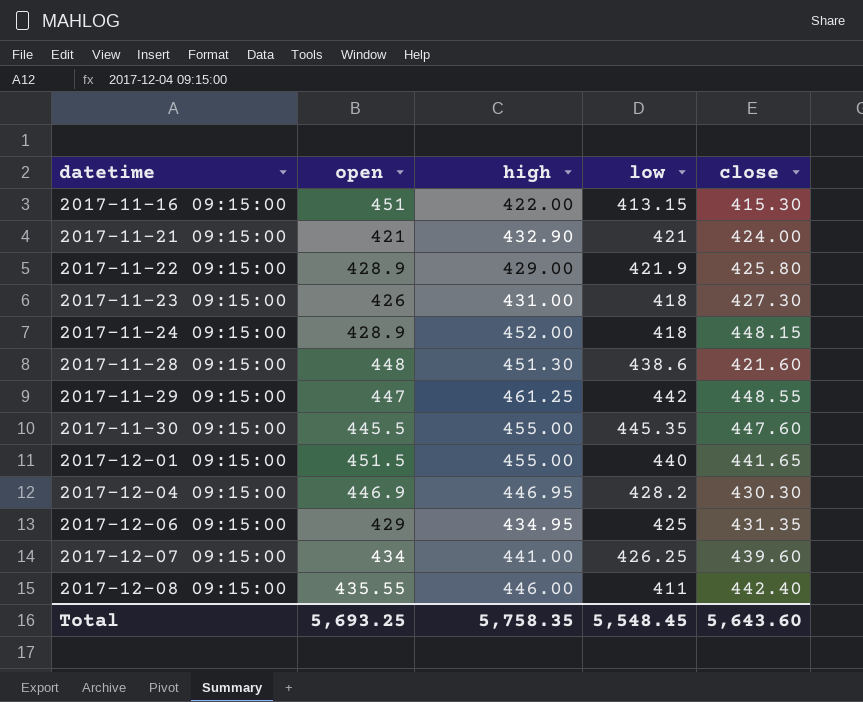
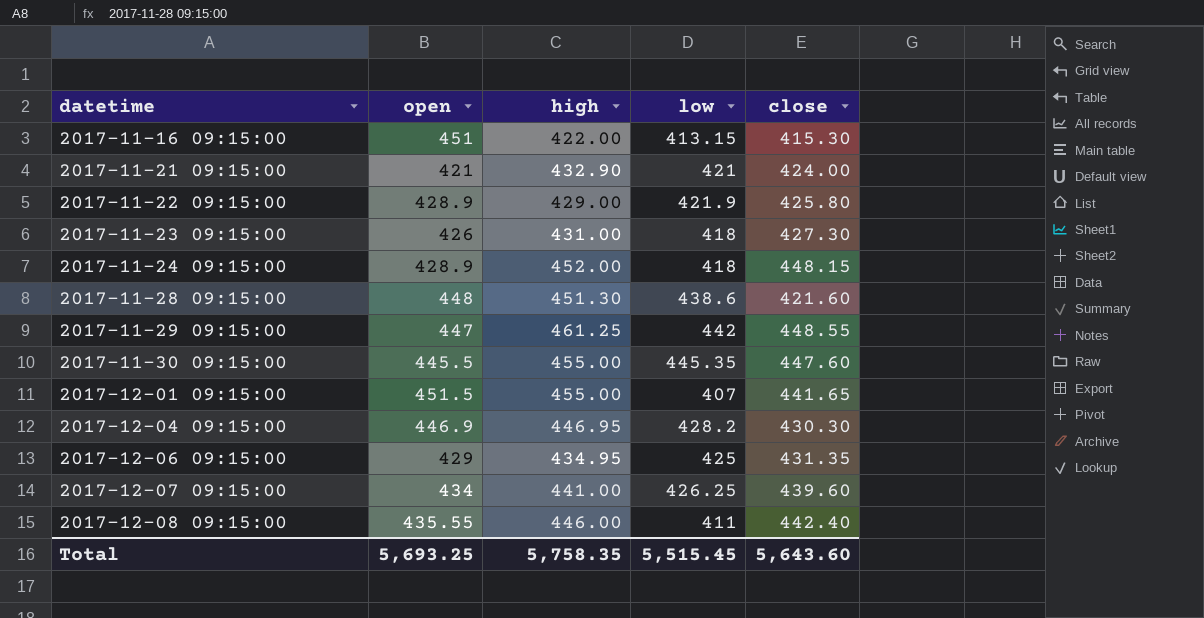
2017-12-01 09:15:00 | low: 440 -> 407
Total | low: 5,548.45 -> 5,515.45

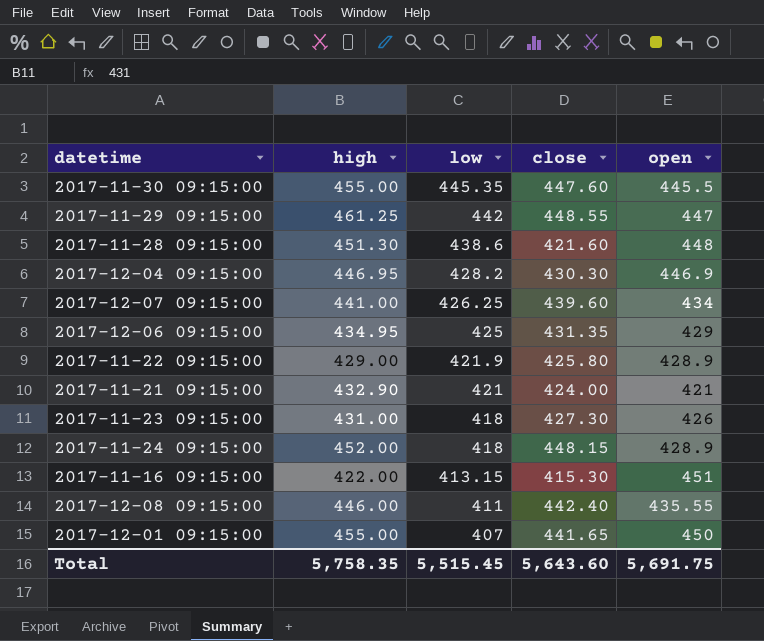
row order: datetime ascending -> low descending
column open | position: 2 -> 5
2017-12-01 09:15:00 | open: 451.5 -> 450
Total | open: 5,693.25 -> 5,691.75

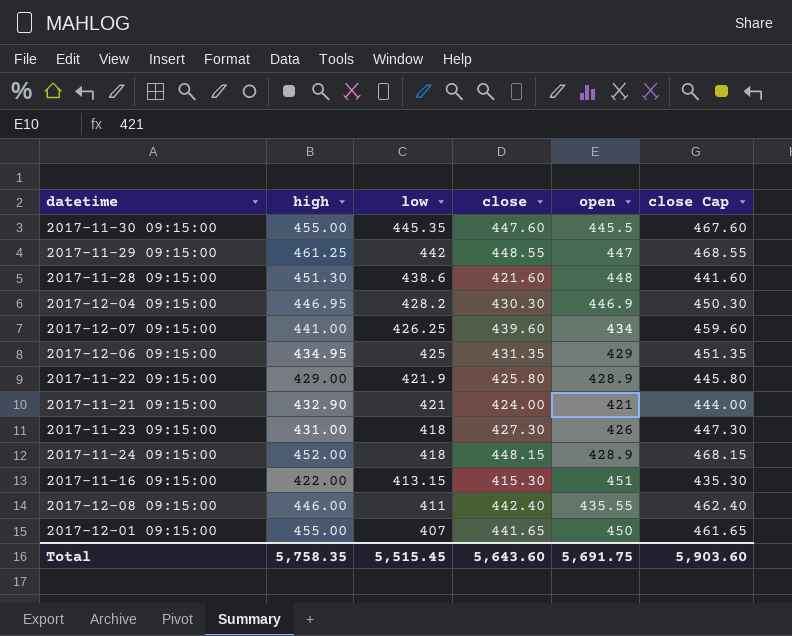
column close Cap | formula: none -> [close] + 20

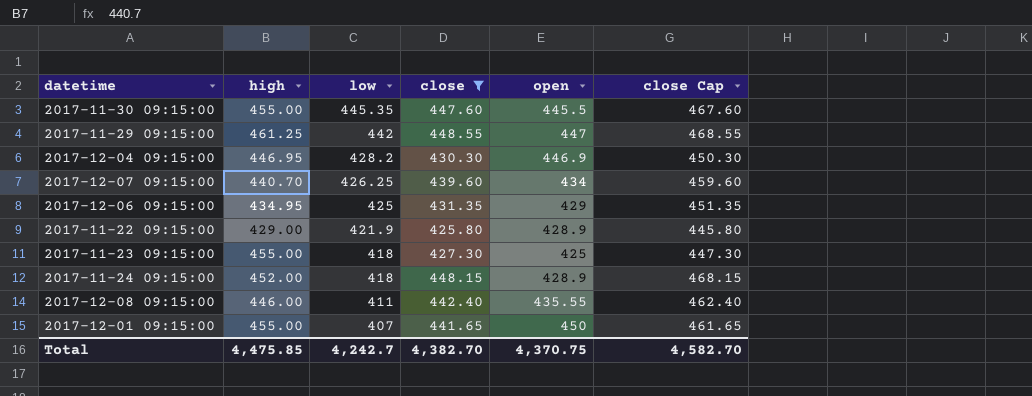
filter: none -> close >= 425.80
2017-12-07 09:15:00 | high: 441.00 -> 440.70
2017-11-23 09:15:00 | high: 431.00 -> 455.00
2017-11-23 09:15:00 | open: 426 -> 425
Total | high: 5,758.35 -> 4,475.85
Total | low: 5,515.45 -> 4,242.7
Total | close: 5,643.60 -> 4,382.70
Total | open: 5,691.75 -> 4,370.75
Total | close Cap: 5,903.60 -> 4,582.70

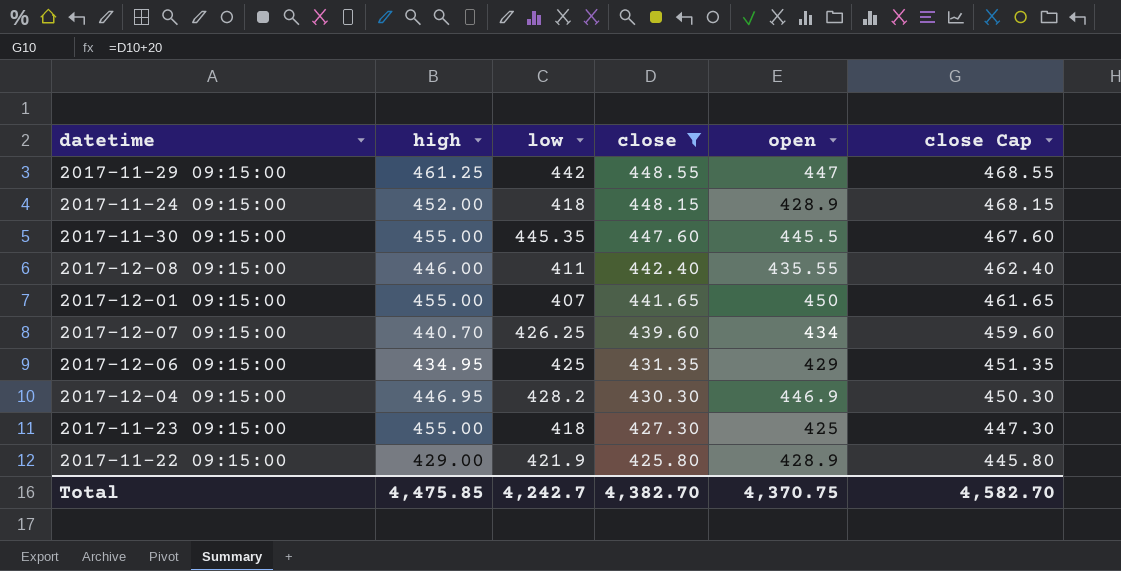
row order: low descending -> close descending

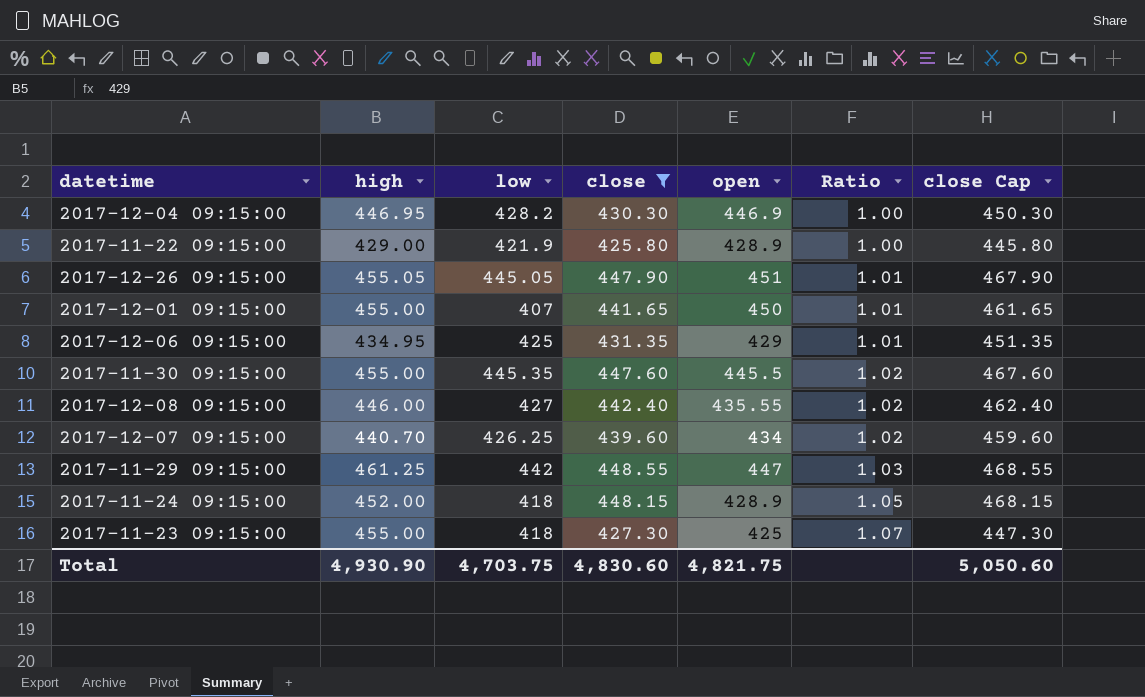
row order: close descending -> Ratio ascending
column Ratio | formula: none -> [high] / [open]
row 2017-12-26 09:15:00: none -> 455.05 | 445.05 | 447.90 | 451 | 1.01 | 467.90
2017-12-08 09:15:00 | low: 411 -> 427
Total | high: 4,475.85 -> 4,930.90
Total | low: 4,242.7 -> 4,703.75
Total | close: 4,382.70 -> 4,830.60
Total | open: 4,370.75 -> 4,821.75
Total | close Cap: 4,582.70 -> 5,050.60

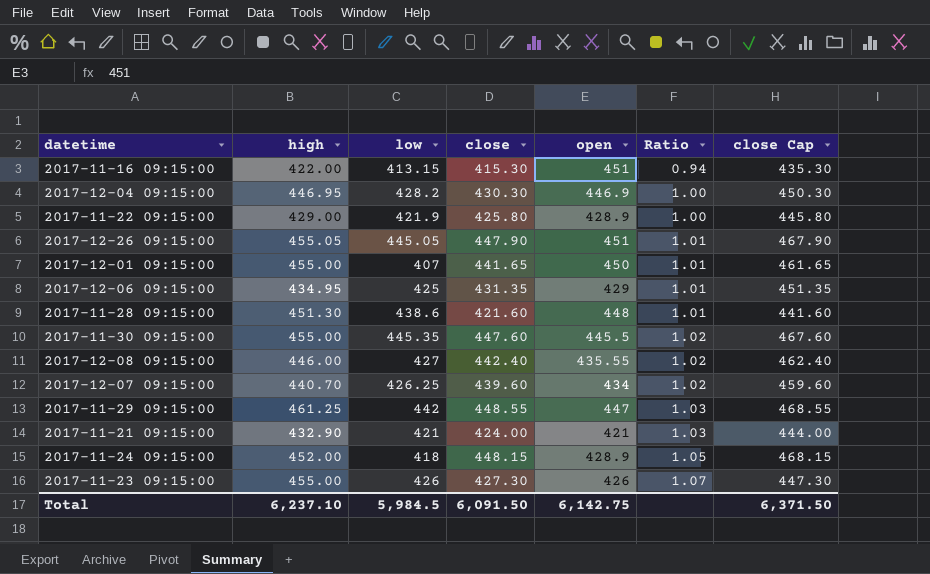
filter: close >= 425.80 -> none
2017-11-23 09:15:00 | low: 418 -> 426
2017-11-23 09:15:00 | open: 425 -> 426
Total | high: 4,930.90 -> 6,237.10
Total | low: 4,703.75 -> 5,984.5
Total | close: 4,830.60 -> 6,091.50
Total | open: 4,821.75 -> 6,142.75
Total | close Cap: 5,050.60 -> 6,371.50

